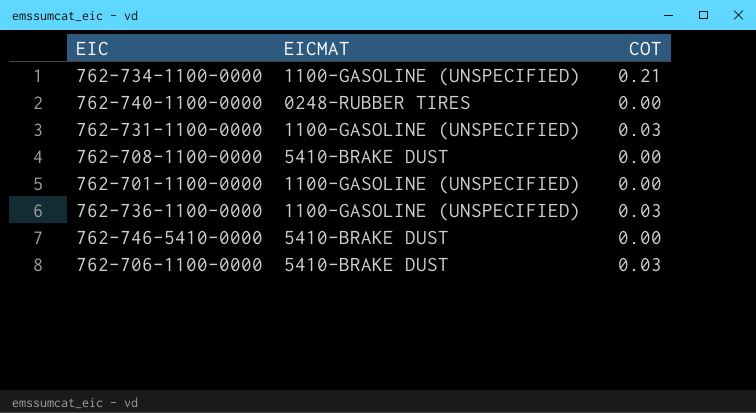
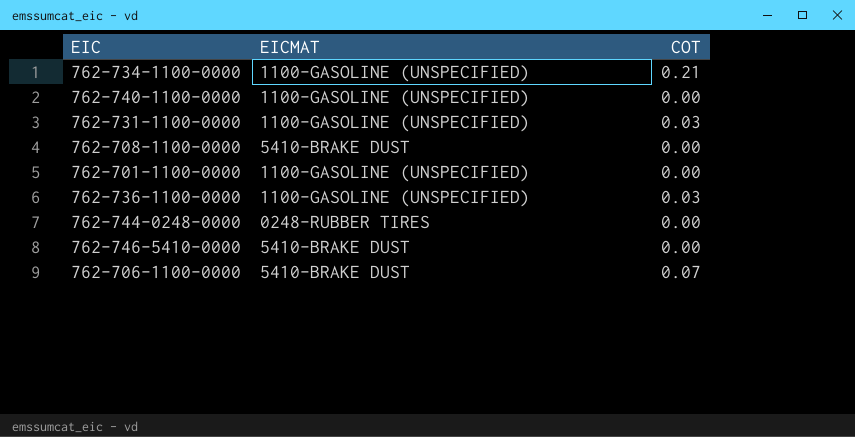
762-740-1100-0000 | EICMAT: 0248-RUBBER TIRES -> 1100-GASOLINE (UNSPECIFIED)
row 762-744-0248-0000: none -> 0248-RUBBER TIRES | 0.00
762-706-1100-0000 | COT: 0.03 -> 0.07

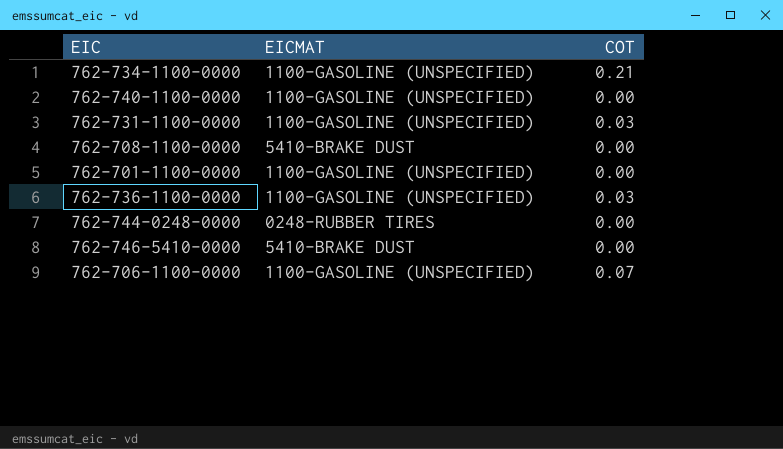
762-706-1100-0000 | EICMAT: 5410-BRAKE DUST -> 1100-GASOLINE (UNSPECIFIED)

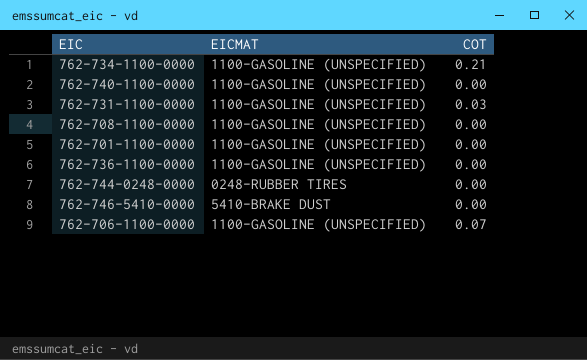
762-708-1100-0000 | EICMAT: 5410-BRAKE DUST -> 1100-GASOLINE (UNSPECIFIED)
762-736-1100-0000 | COT: 0.03 -> 0.00

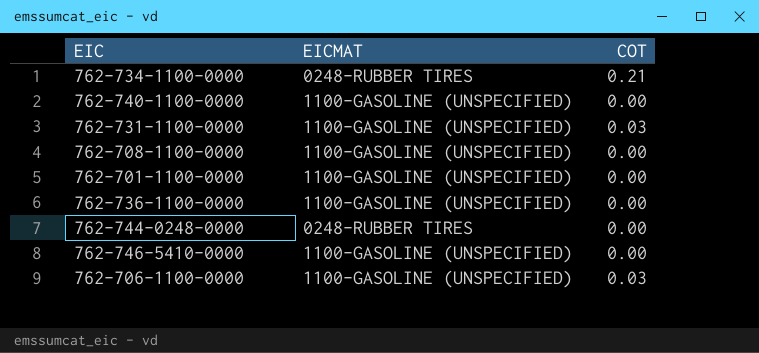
762-734-1100-0000 | EICMAT: 1100-GASOLINE (UNSPECIFIED) -> 0248-RUBBER TIRES
762-746-5410-0000 | EICMAT: 5410-BRAKE DUST -> 1100-GASOLINE (UNSPECIFIED)
762-706-1100-0000 | COT: 0.07 -> 0.03

